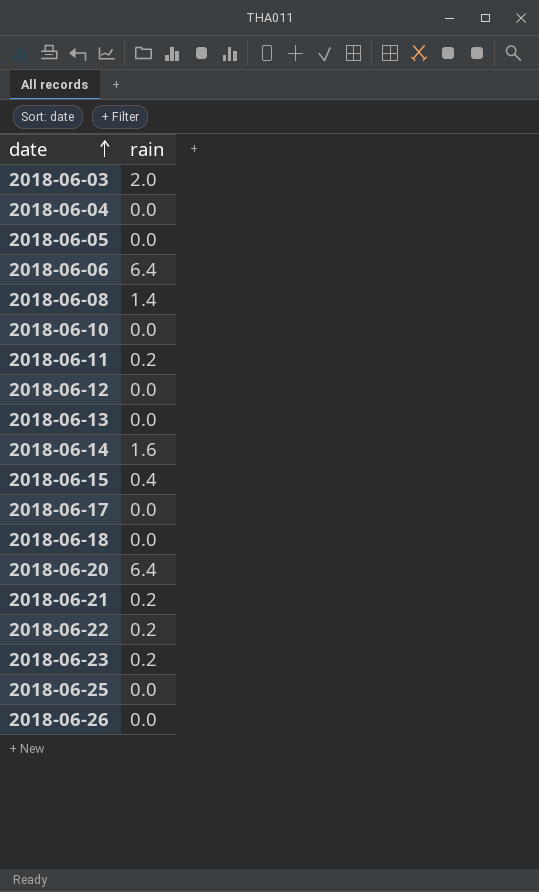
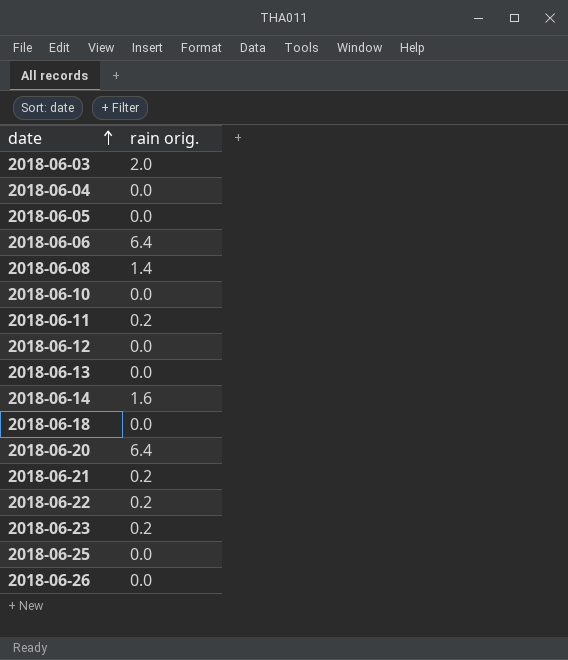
column name: rain -> rain orig.
row 2018-06-15: 0.4 -> none
row 2018-06-17: 0.0 -> none

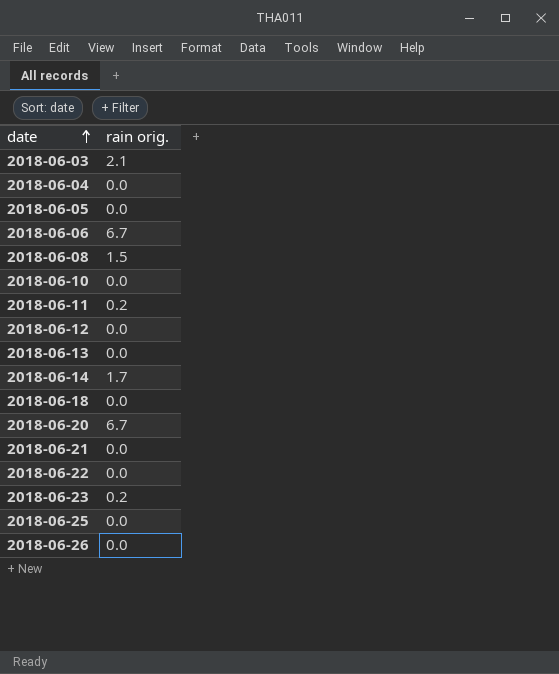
2018-06-03 | rain orig.: 2.0 -> 2.1
2018-06-06 | rain orig.: 6.4 -> 6.7
2018-06-08 | rain orig.: 1.4 -> 1.5
2018-06-14 | rain orig.: 1.6 -> 1.7
2018-06-20 | rain orig.: 6.4 -> 6.7
2018-06-21 | rain orig.: 0.2 -> 0.0
2018-06-22 | rain orig.: 0.2 -> 0.0

